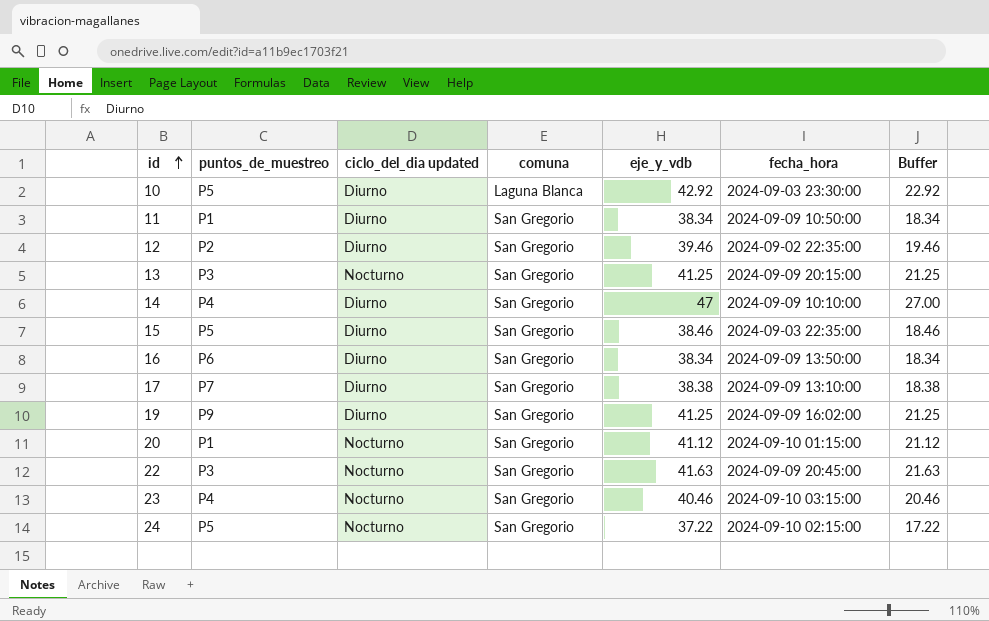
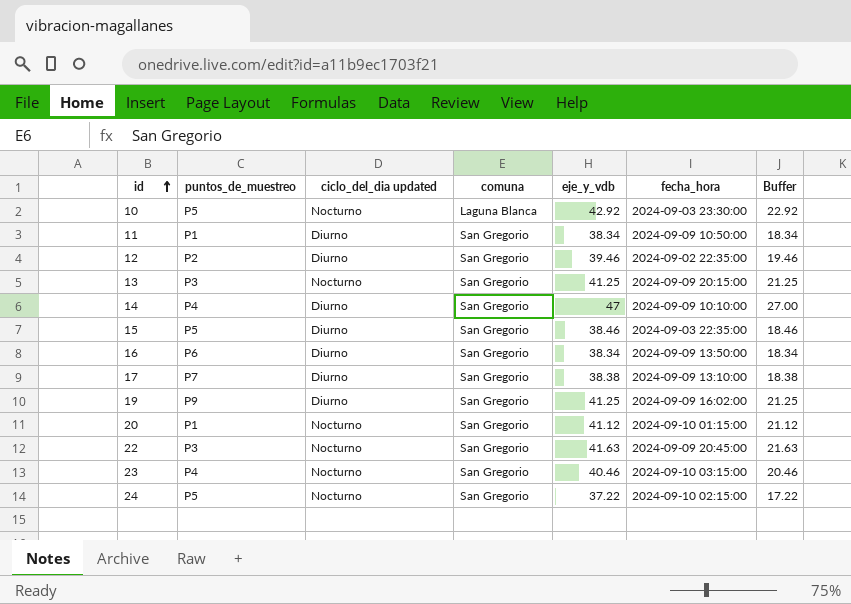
10 | ciclo_del_dia updated: Diurno -> Nocturno

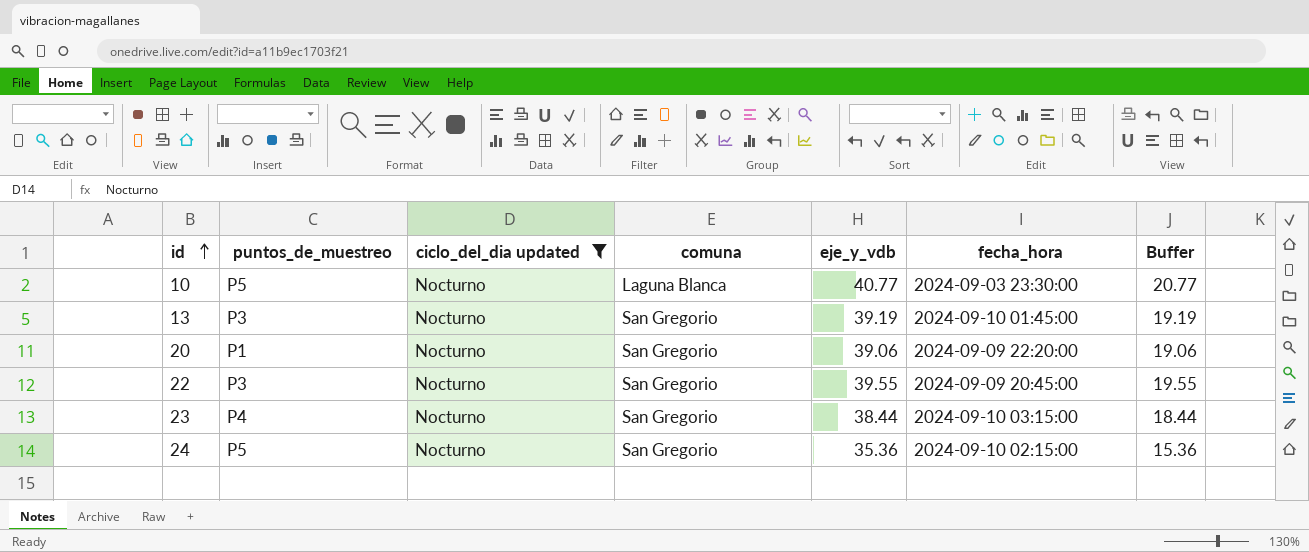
filter: none -> ciclo_del_dia updated = Nocturno
10 | eje_y_vdb: 42.92 -> 40.77
10 | Buffer: 22.92 -> 20.77
13 | eje_y_vdb: 41.25 -> 39.19
13 | fecha_hora: 2024-09-09 20:15:00 -> 2024-09-10 01:45:00
13 | Buffer: 21.25 -> 19.19
20 | eje_y_vdb: 41.12 -> 39.06
20 | fecha_hora: 2024-09-10 01:15:00 -> 2024-09-09 22:20:00
20 | Buffer: 21.12 -> 19.06
22 | eje_y_vdb: 41.63 -> 39.55
22 | Buffer: 21.63 -> 19.55
23 | eje_y_vdb: 40.46 -> 38.44
23 | Buffer: 20.46 -> 18.44
24 | eje_y_vdb: 37.22 -> 35.36
24 | Buffer: 17.22 -> 15.36

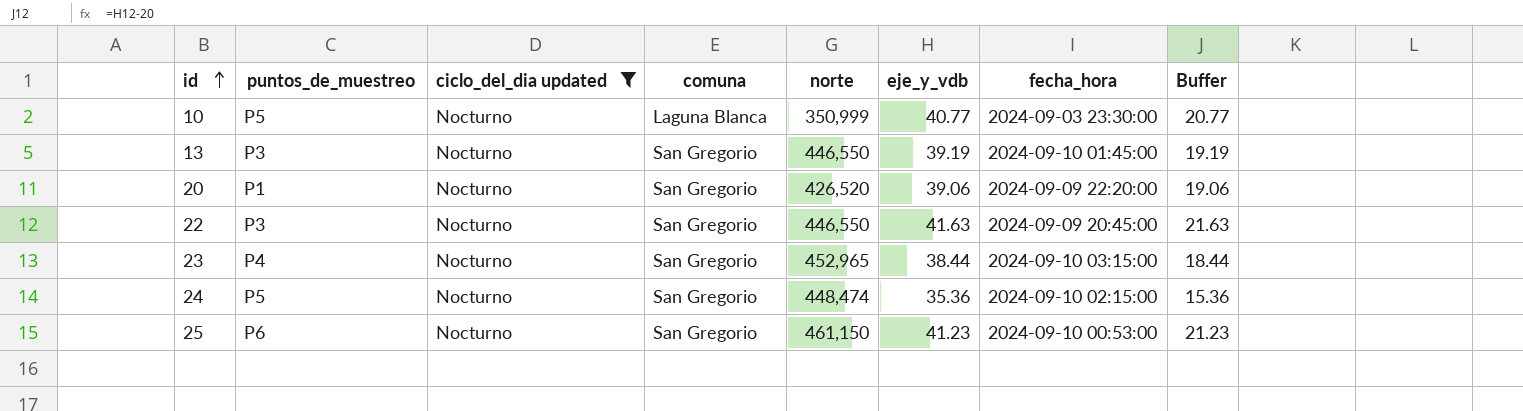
column norte | position: none -> 5
22 | eje_y_vdb: 39.55 -> 41.63
22 | Buffer: 19.55 -> 21.63
row 25: none -> P6 | Nocturno | San Gregorio | 461,150 | 41.23 | 2024-09-10 00:53:00 | 21.23

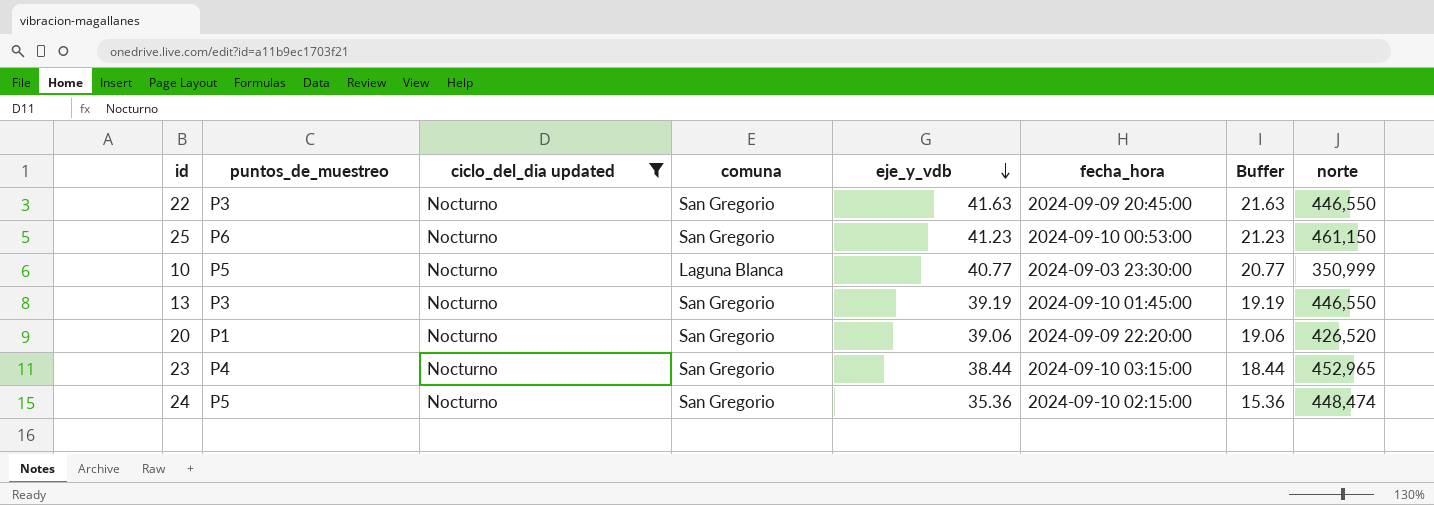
row order: id ascending -> eje_y_vdb descending
column norte | position: 5 -> 8

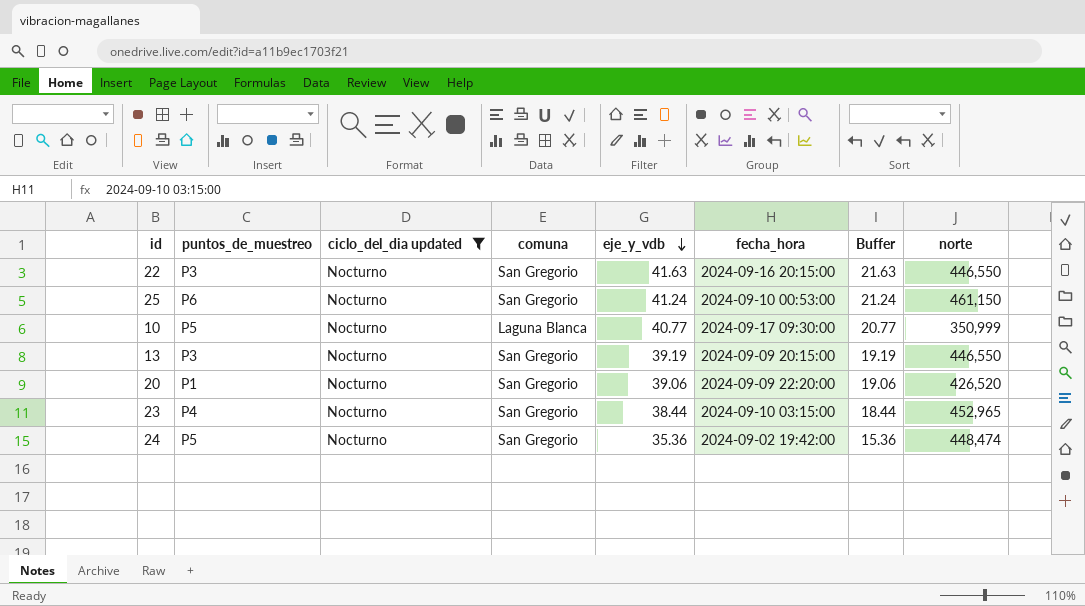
22 | fecha_hora: 2024-09-09 20:45:00 -> 2024-09-16 20:15:00
25 | eje_y_vdb: 41.23 -> 41.24
25 | Buffer: 21.23 -> 21.24
10 | fecha_hora: 2024-09-03 23:30:00 -> 2024-09-17 09:30:00
13 | fecha_hora: 2024-09-10 01:45:00 -> 2024-09-09 20:15:00
24 | fecha_hora: 2024-09-10 02:15:00 -> 2024-09-02 19:42:00

